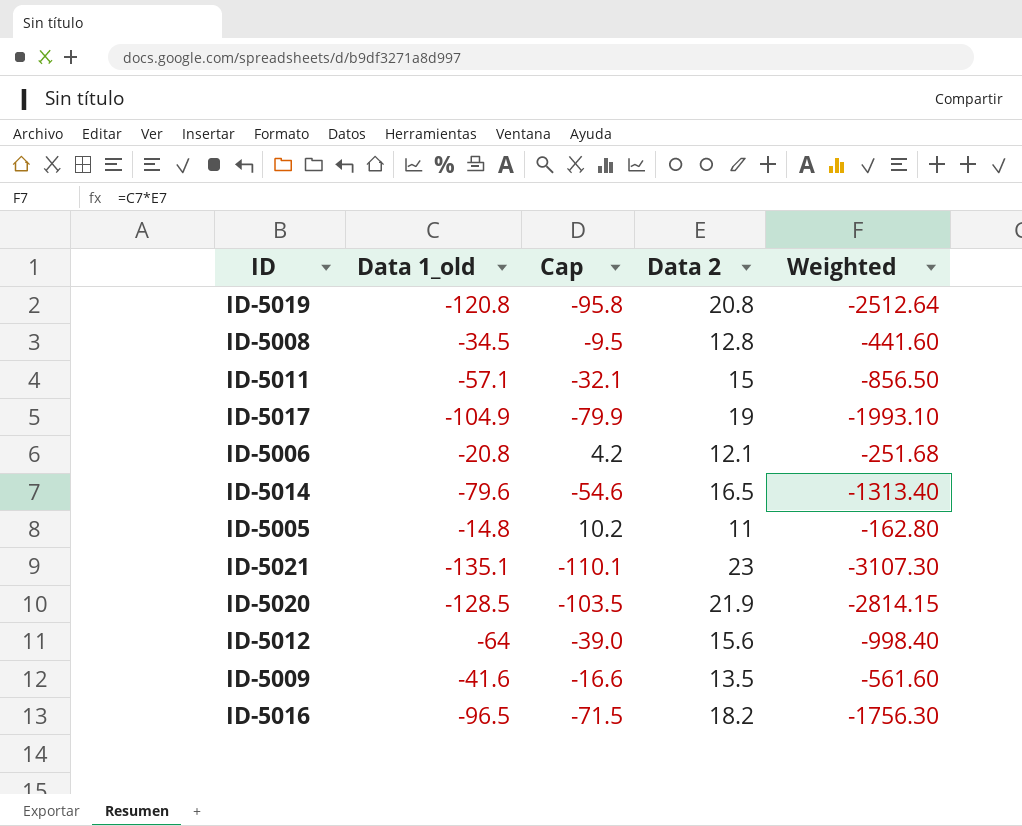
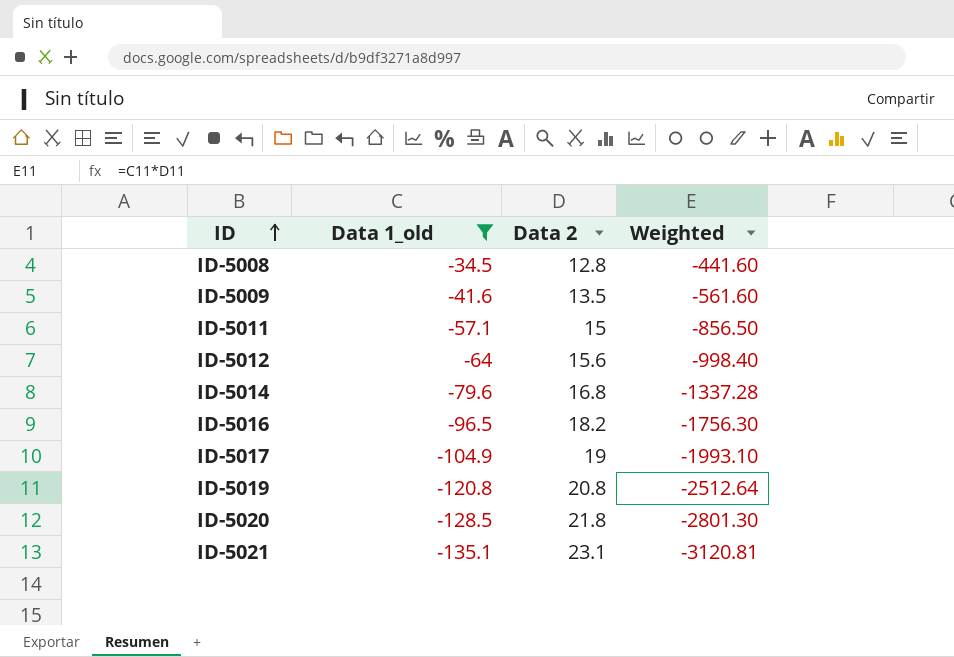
filter: none -> Data 1_old <= -34.5
row order: none -> ID ascending
column Cap | formula: [Data 1_old] + 25 -> none
ID-5014 | Data 2: 16.5 -> 16.8
ID-5014 | Weighted: -1313.40 -> -1337.28
ID-5020 | Data 2: 21.9 -> 21.8
ID-5020 | Weighted: -2814.15 -> -2801.30
ID-5021 | Data 2: 23 -> 23.1
ID-5021 | Weighted: -3107.30 -> -3120.81

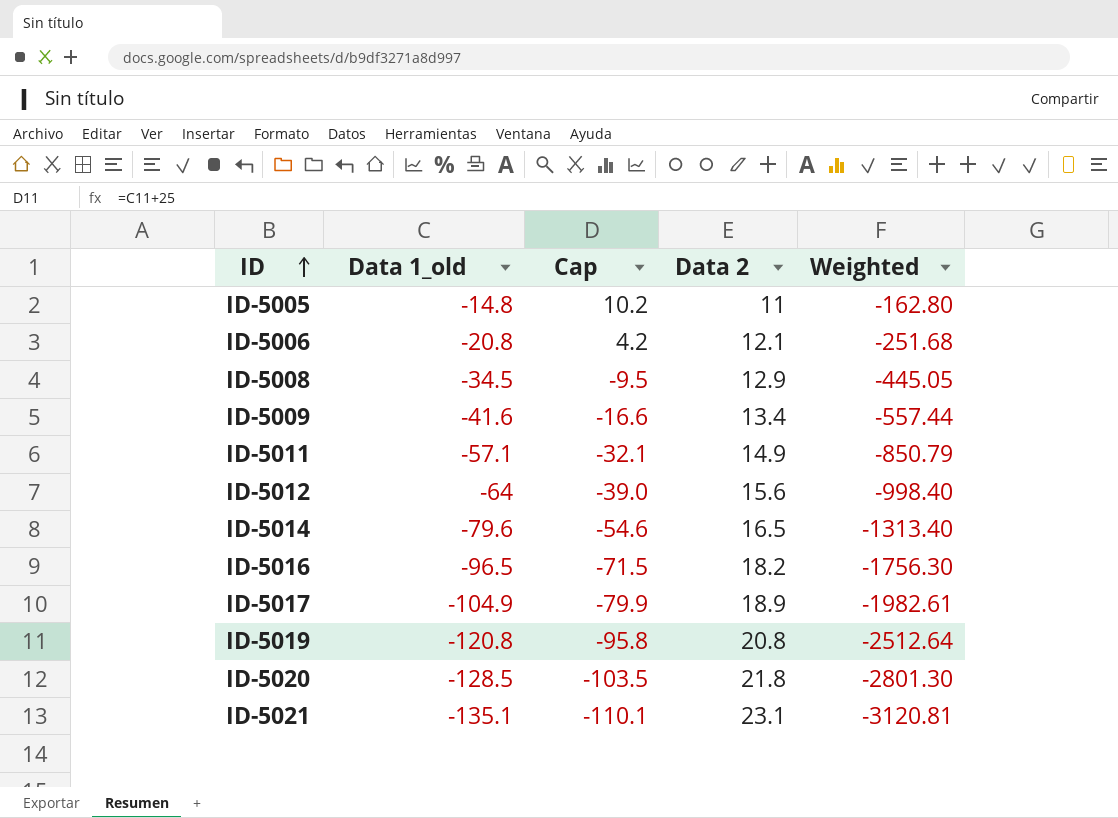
filter: Data 1_old <= -34.5 -> none
column Cap | formula: none -> [Data 1_old] + 25
ID-5008 | Data 2: 12.8 -> 12.9
ID-5008 | Weighted: -441.60 -> -445.05
ID-5009 | Data 2: 13.5 -> 13.4
ID-5009 | Weighted: -561.60 -> -557.44
ID-5011 | Data 2: 15 -> 14.9
ID-5011 | Weighted: -856.50 -> -850.79
ID-5014 | Data 2: 16.8 -> 16.5
ID-5014 | Weighted: -1337.28 -> -1313.40
ID-5017 | Data 2: 19 -> 18.9
ID-5017 | Weighted: -1993.10 -> -1982.61

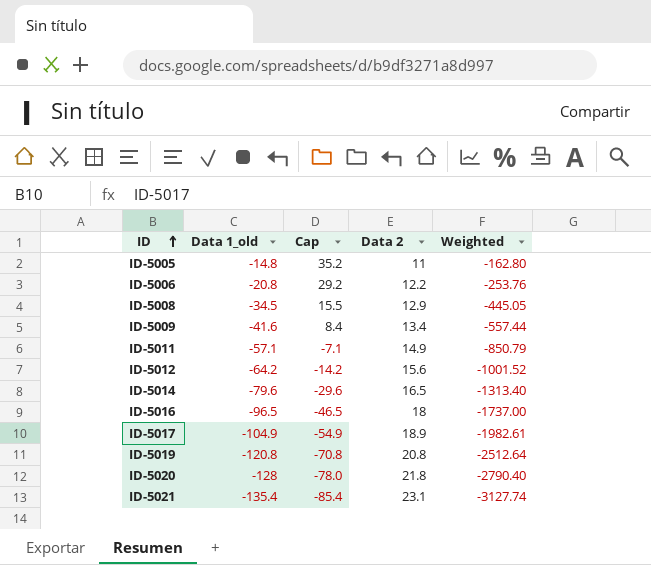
column Cap | formula: [Data 1_old] + 25 -> [Data 1_old] + 50
ID-5006 | Data 2: 12.1 -> 12.2
ID-5006 | Weighted: -251.68 -> -253.76
ID-5012 | Data 1_old: -64 -> -64.2
ID-5012 | Weighted: -998.40 -> -1001.52
ID-5016 | Data 2: 18.2 -> 18
ID-5016 | Weighted: -1756.30 -> -1737.00
ID-5020 | Data 1_old: -128.5 -> -128
ID-5020 | Weighted: -2801.30 -> -2790.40
ID-5021 | Data 1_old: -135.1 -> -135.4
ID-5021 | Weighted: -3120.81 -> -3127.74

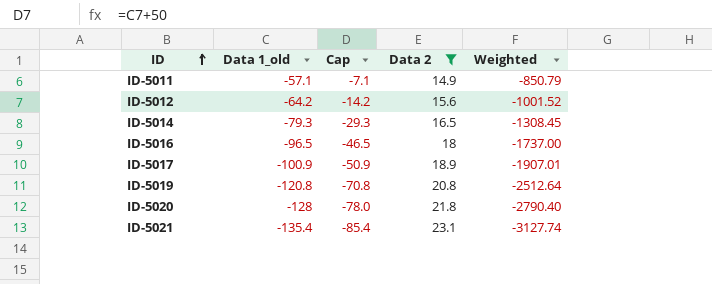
filter: none -> Data 2 >= 14.9
ID-5014 | Data 1_old: -79.6 -> -79.3
ID-5014 | Cap: -29.6 -> -29.3
ID-5014 | Weighted: -1313.40 -> -1308.45
ID-5017 | Data 1_old: -104.9 -> -100.9
ID-5017 | Cap: -54.9 -> -50.9
ID-5017 | Weighted: -1982.61 -> -1907.01

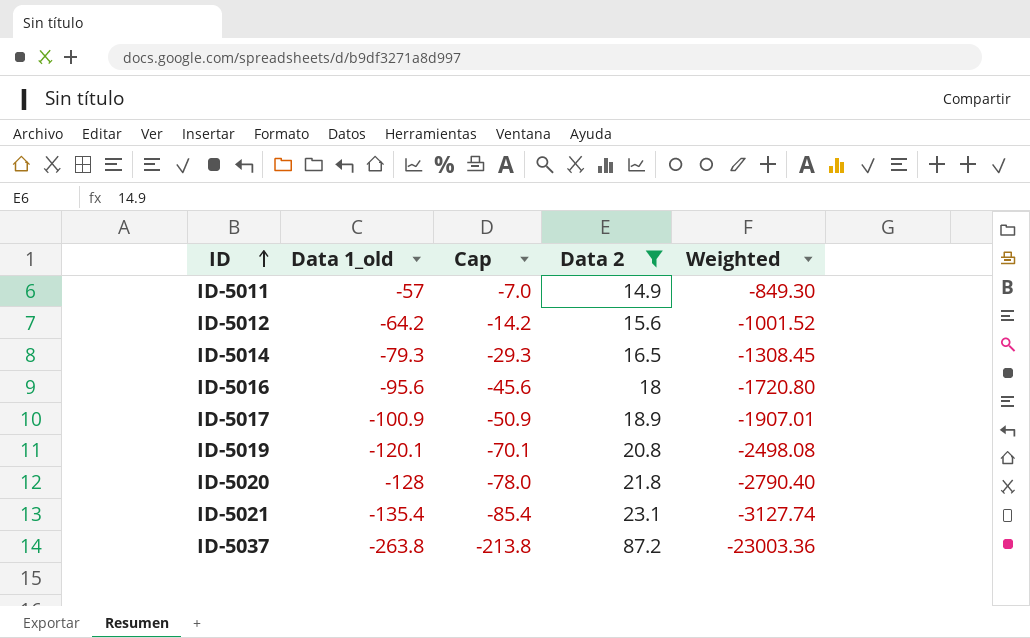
ID-5011 | Data 1_old: -57.1 -> -57
ID-5011 | Cap: -7.1 -> -7.0
ID-5011 | Weighted: -850.79 -> -849.30
ID-5016 | Data 1_old: -96.5 -> -95.6
ID-5016 | Cap: -46.5 -> -45.6
ID-5016 | Weighted: -1737.00 -> -1720.80
ID-5019 | Data 1_old: -120.8 -> -120.1
ID-5019 | Cap: -70.8 -> -70.1
ID-5019 | Weighted: -2512.64 -> -2498.08
row ID-5037: none -> -263.8 | -213.8 | 87.2 | -23003.36

